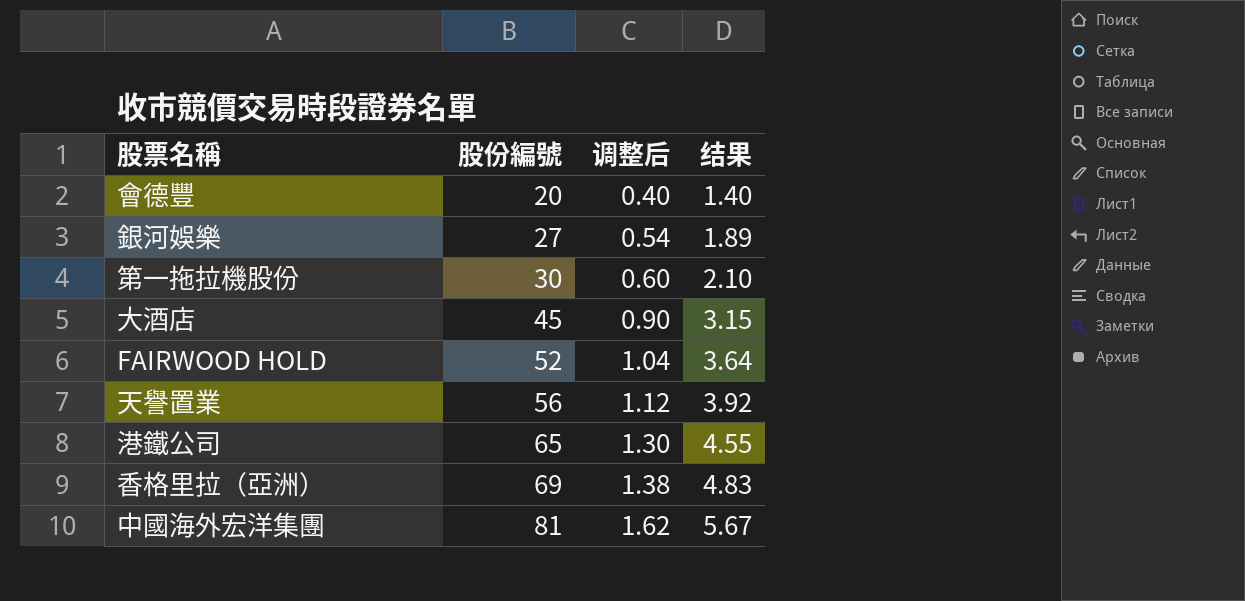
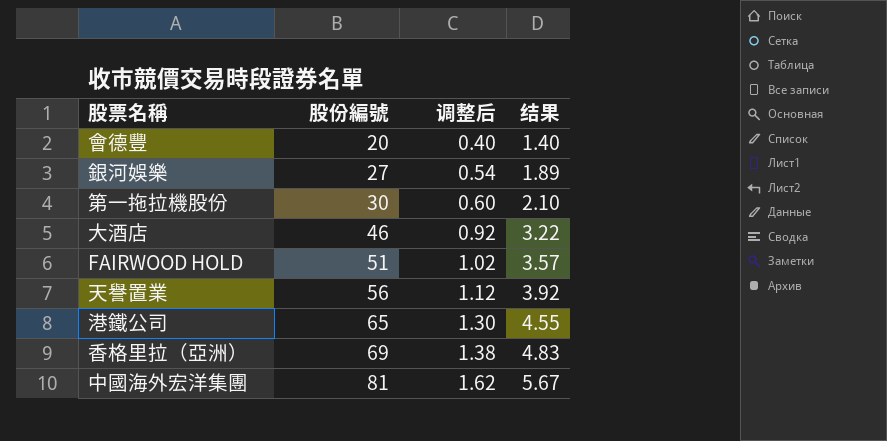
大酒店 | 股份編號: 45 -> 46
大酒店 | 调整后: 0.90 -> 0.92
大酒店 | 结果: 3.15 -> 3.22
FAIRWOOD HOLD | 股份編號: 52 -> 51
FAIRWOOD HOLD | 调整后: 1.04 -> 1.02
FAIRWOOD HOLD | 结果: 3.64 -> 3.57

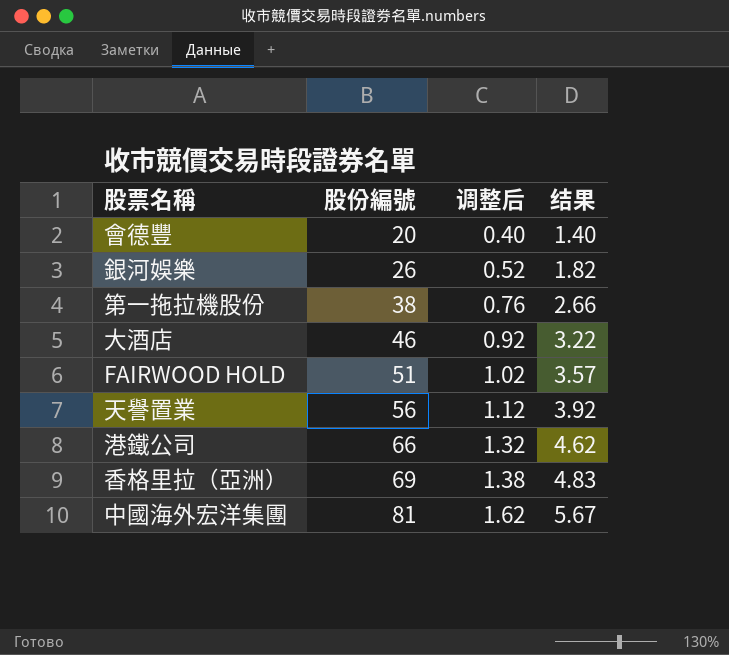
銀河娛樂 | 股份編號: 27 -> 26
銀河娛樂 | 调整后: 0.54 -> 0.52
銀河娛樂 | 结果: 1.89 -> 1.82
第一拖拉機股份 | 股份編號: 30 -> 38
第一拖拉機股份 | 调整后: 0.60 -> 0.76
第一拖拉機股份 | 结果: 2.10 -> 2.66
港鐵公司 | 股份編號: 65 -> 66
港鐵公司 | 调整后: 1.30 -> 1.32
港鐵公司 | 结果: 4.55 -> 4.62

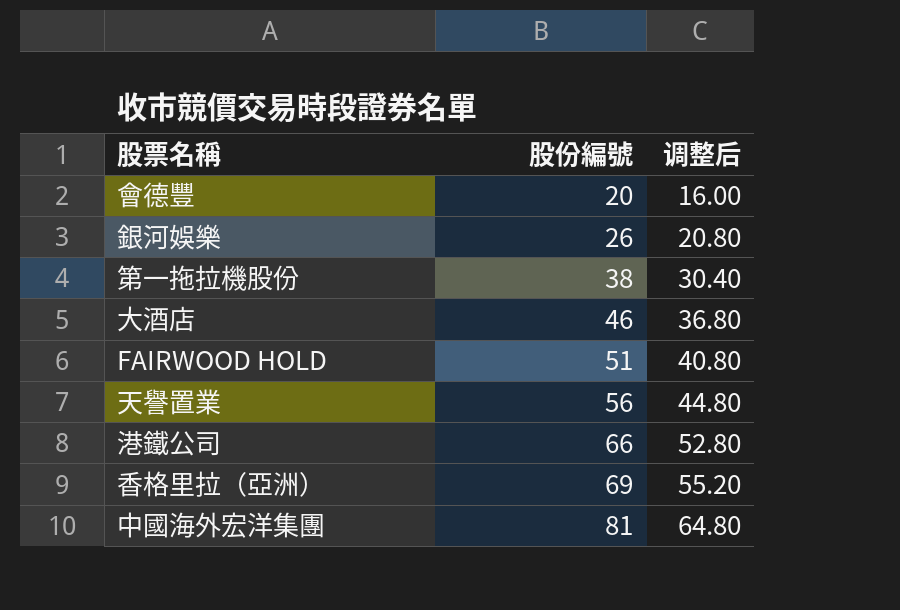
column 结果 | formula: [股份編號] * 0.07 -> none
column 调整后 | formula: [股份編號] * 0.02 -> [股份編號] * 0.8

